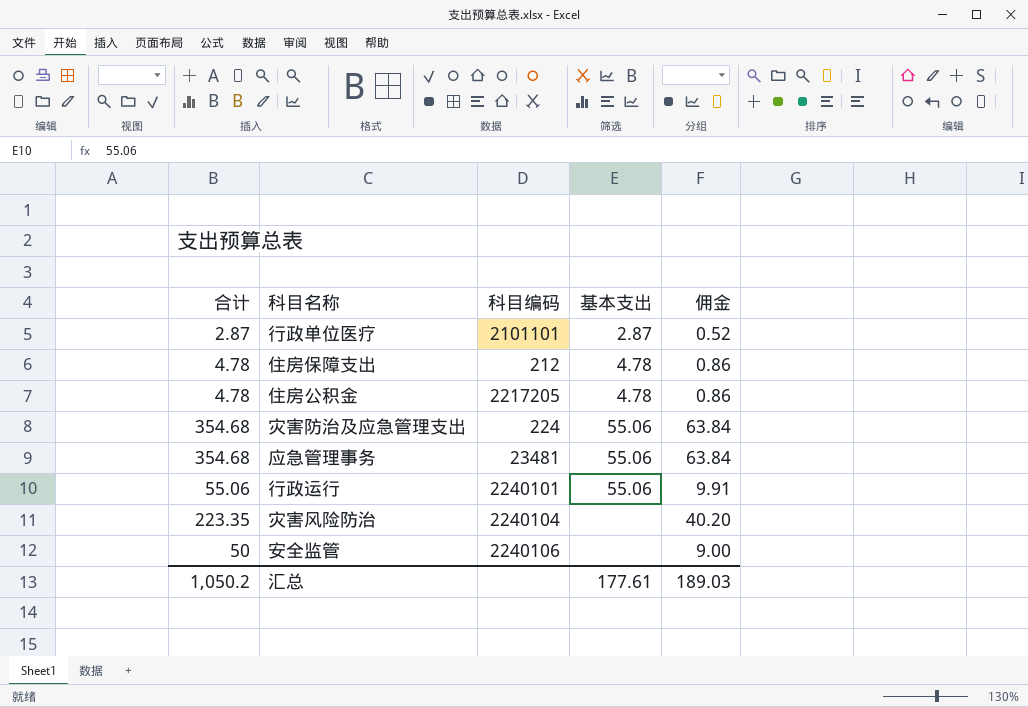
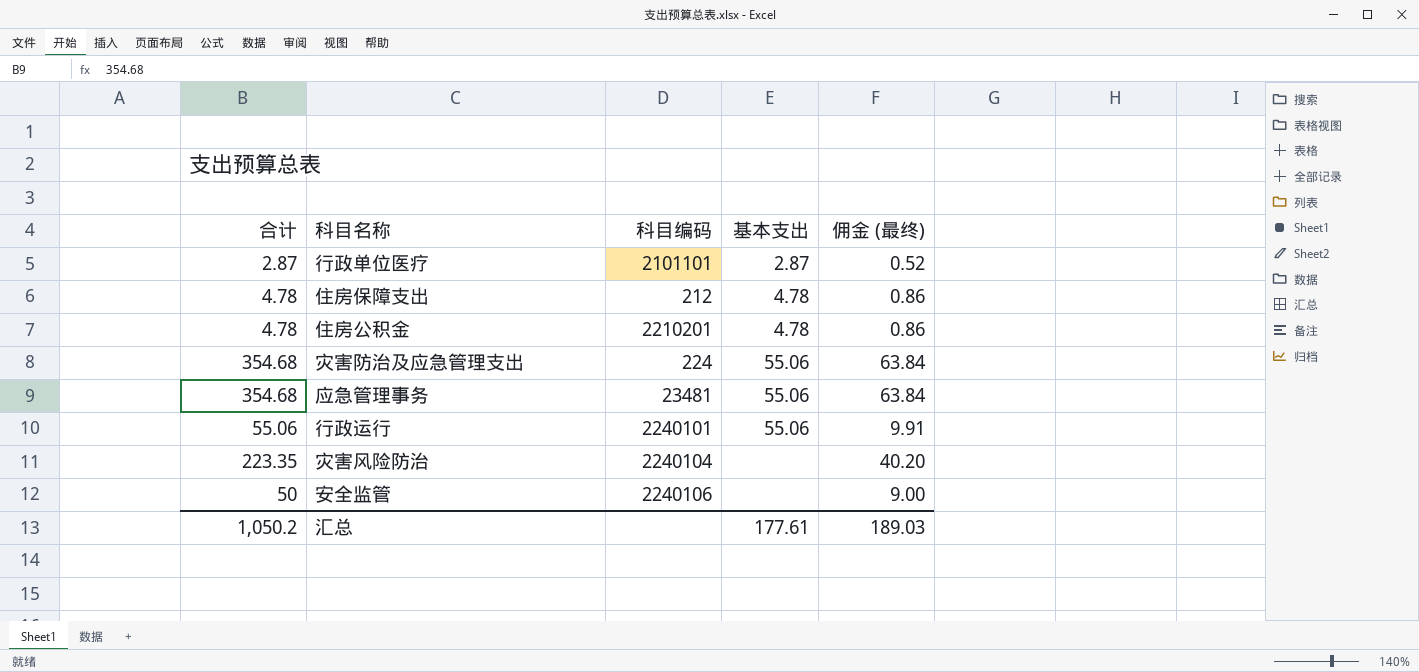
column name: 佣金 -> 佣金 (最终)
住房公积金 | 科目编码: 2217205 -> 2210201

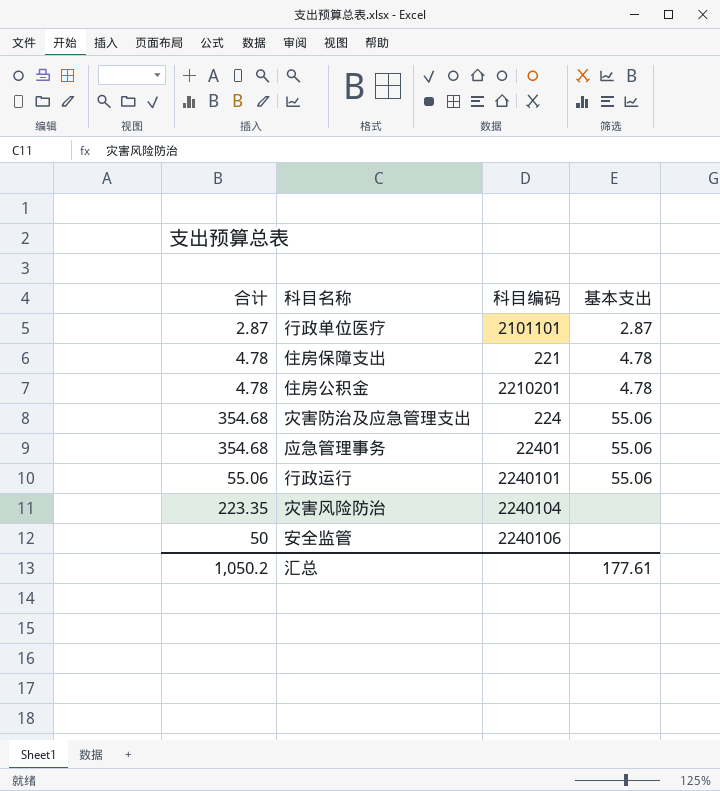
column 佣金 (最终) | formula: [合计] * 0.18 -> none
住房保障支出 | 科目编码: 212 -> 221
应急管理事务 | 科目编码: 23481 -> 22401

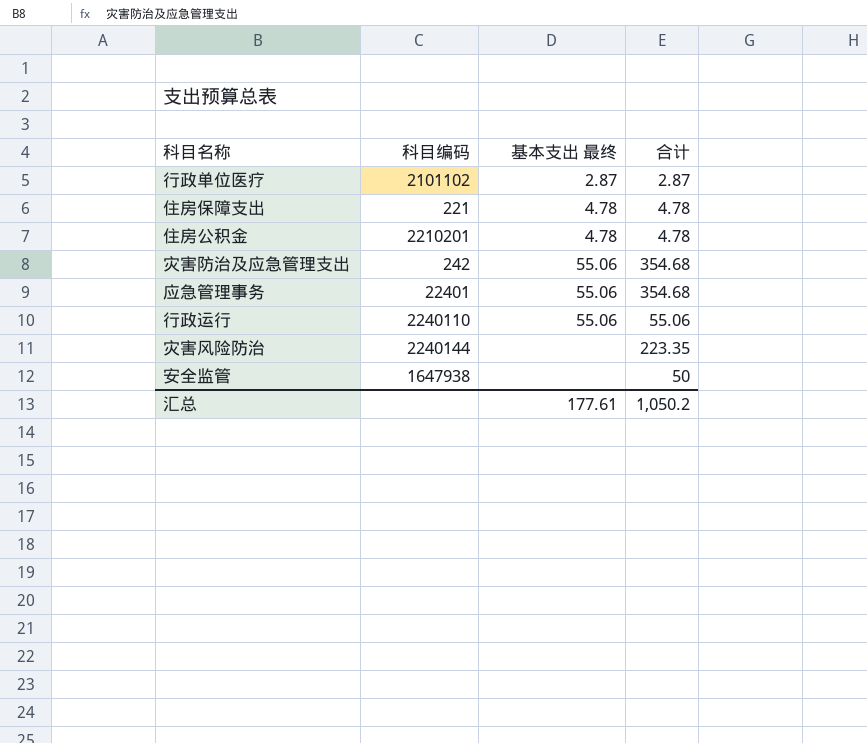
column name: 基本支出 -> 基本支出 最终
column 合计 | position: 1 -> 4
行政单位医疗 | 科目编码: 2101101 -> 2101102
灾害防治及应急管理支出 | 科目编码: 224 -> 242
行政运行 | 科目编码: 2240101 -> 2240110
灾害风险防治 | 科目编码: 2240104 -> 2240144
安全监管 | 科目编码: 2240106 -> 1647938

